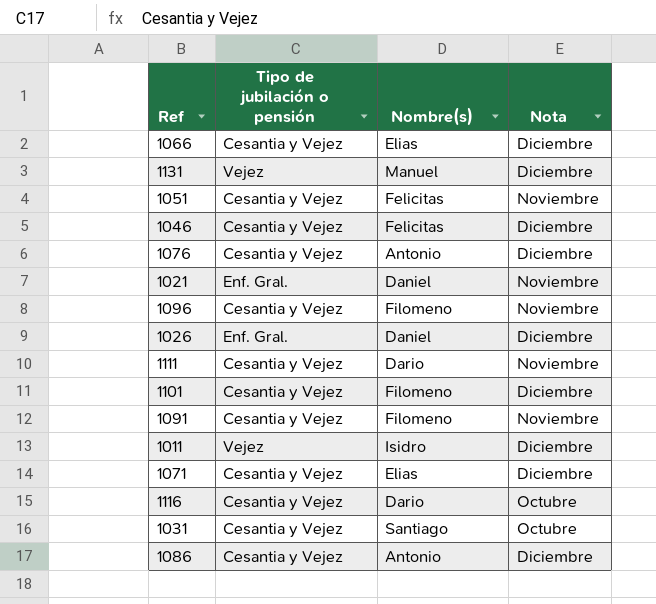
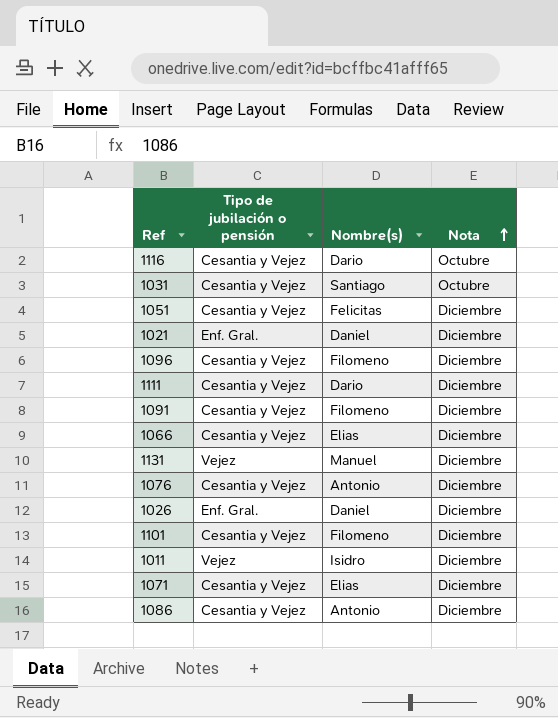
row order: none -> Nota ascending
row 1046: Cesantia y Vejez | Felicitas | Diciembre -> none
1051 | Nota: Noviembre -> Diciembre
1021 | Nota: Noviembre -> Diciembre
1096 | Nota: Noviembre -> Diciembre
1111 | Nota: Noviembre -> Diciembre
1091 | Nota: Noviembre -> Diciembre

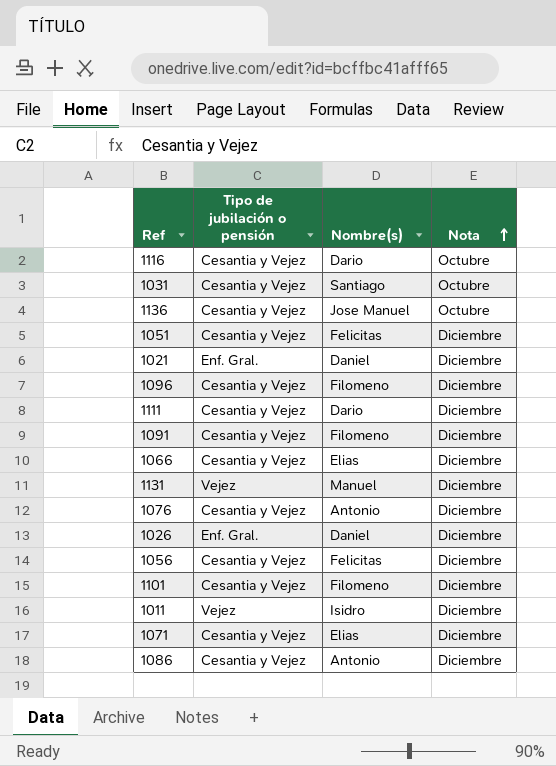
row 1136: none -> Cesantia y Vejez | Jose Manuel | Octubre
row 1056: none -> Cesantia y Vejez | Felicitas | Diciembre

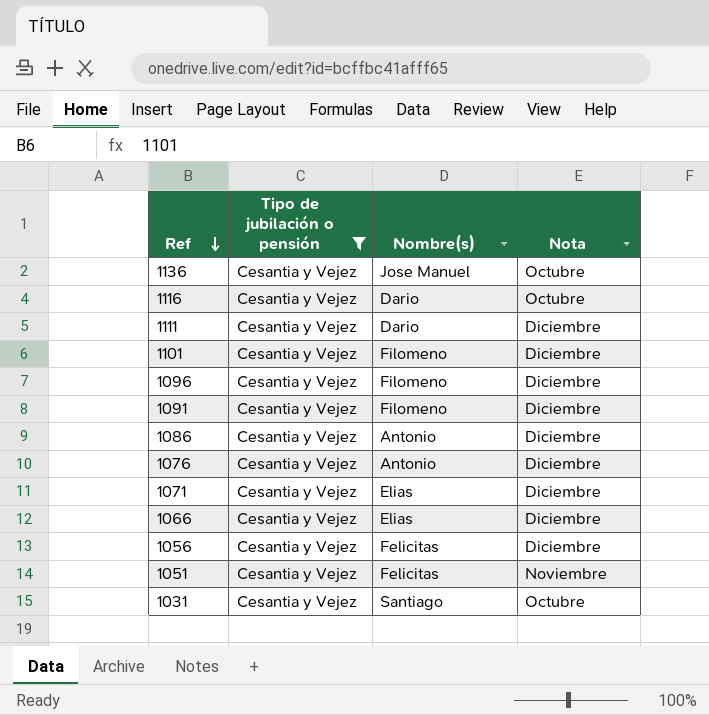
filter: none -> Tipo de jubilación o pensión = Cesantia y Vejez
row order: Nota ascending -> Ref descending
1051 | Nota: Diciembre -> Noviembre

